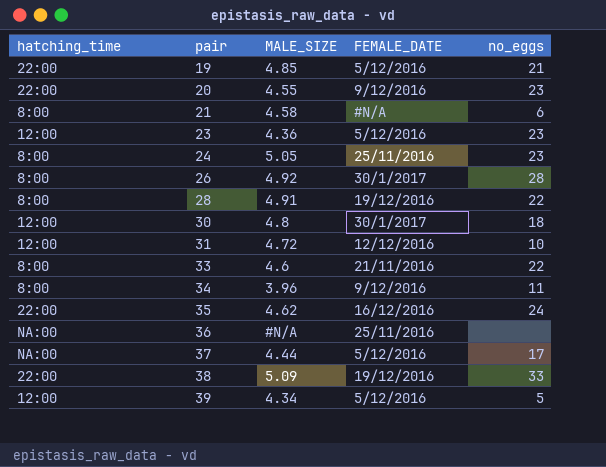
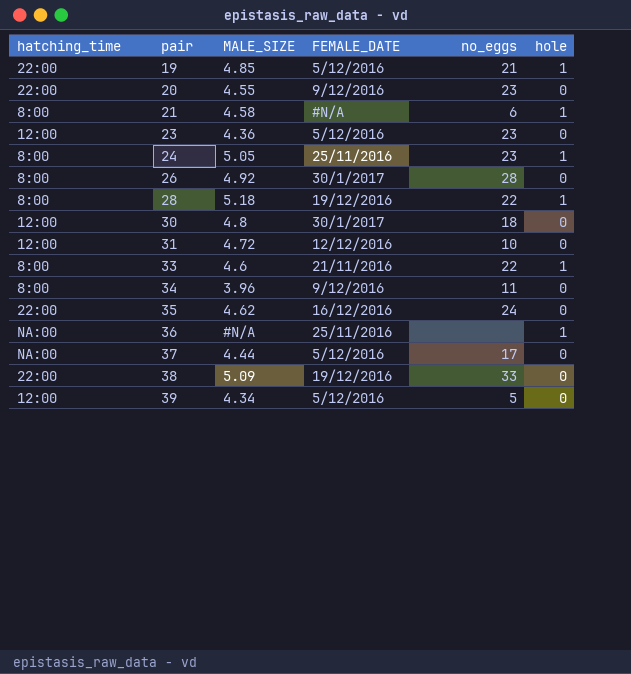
column hole | position: none -> 6
28 | MALE_SIZE: 4.91 -> 5.18

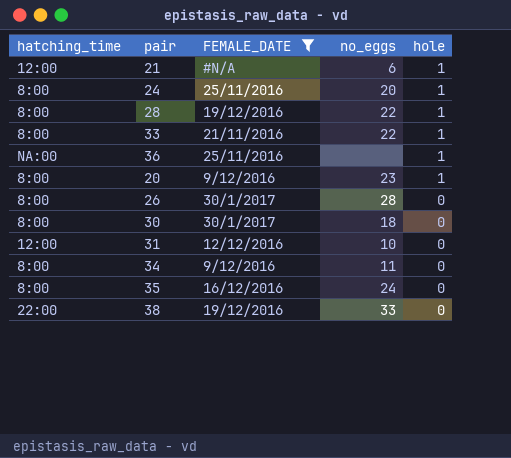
filter: none -> FEMALE_DATE != 5/12/2016
row order: pair ascending -> hole descending
column MALE_SIZE | position: 3 -> none
21 | hatching_time: 8:00 -> 12:00
24 | no_eggs: 23 -> 20
20 | hatching_time: 22:00 -> 8:00
20 | hole: 0 -> 1
30 | hatching_time: 12:00 -> 8:00
35 | hatching_time: 22:00 -> 8:00

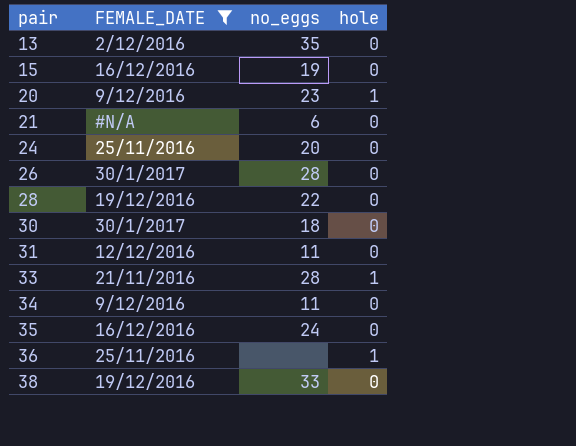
row order: hole descending -> pair ascending
column hatching_time | position: 1 -> none
row 13: none -> 2/12/2016 | 35 | 0
row 15: none -> 16/12/2016 | 19 | 0
21 | hole: 1 -> 0
24 | hole: 1 -> 0
28 | hole: 1 -> 0
31 | no_eggs: 10 -> 11
33 | no_eggs: 22 -> 28

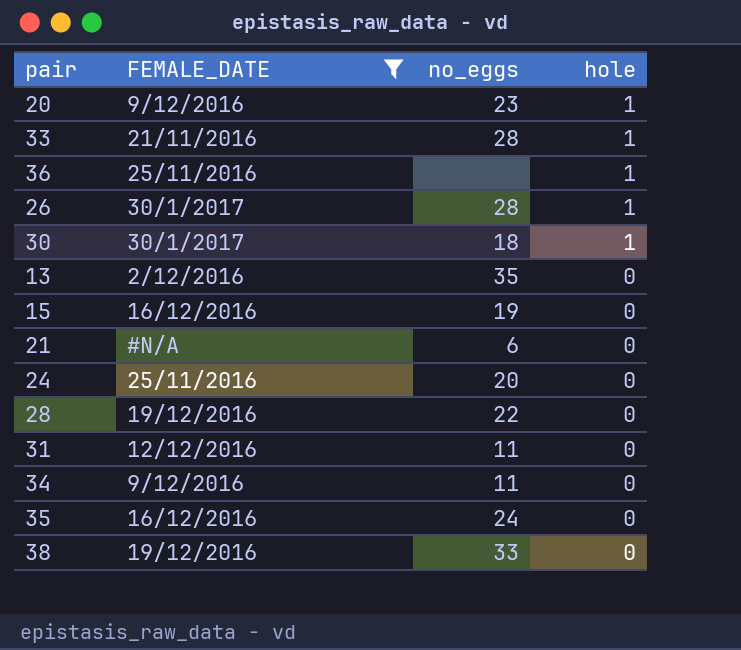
row order: pair ascending -> hole descending
26 | hole: 0 -> 1
30 | hole: 0 -> 1

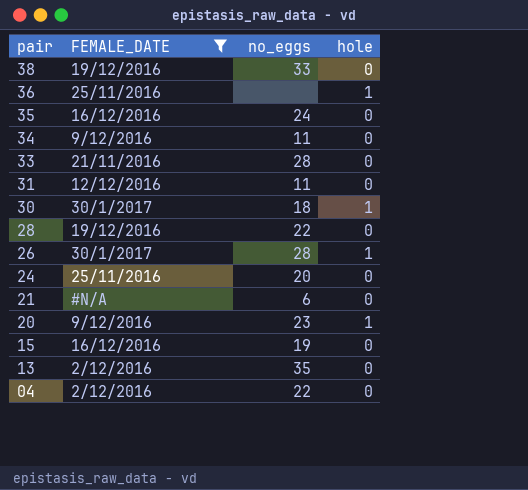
row order: hole descending -> pair descending
33 | hole: 1 -> 0
row 04: none -> 2/12/2016 | 22 | 0

